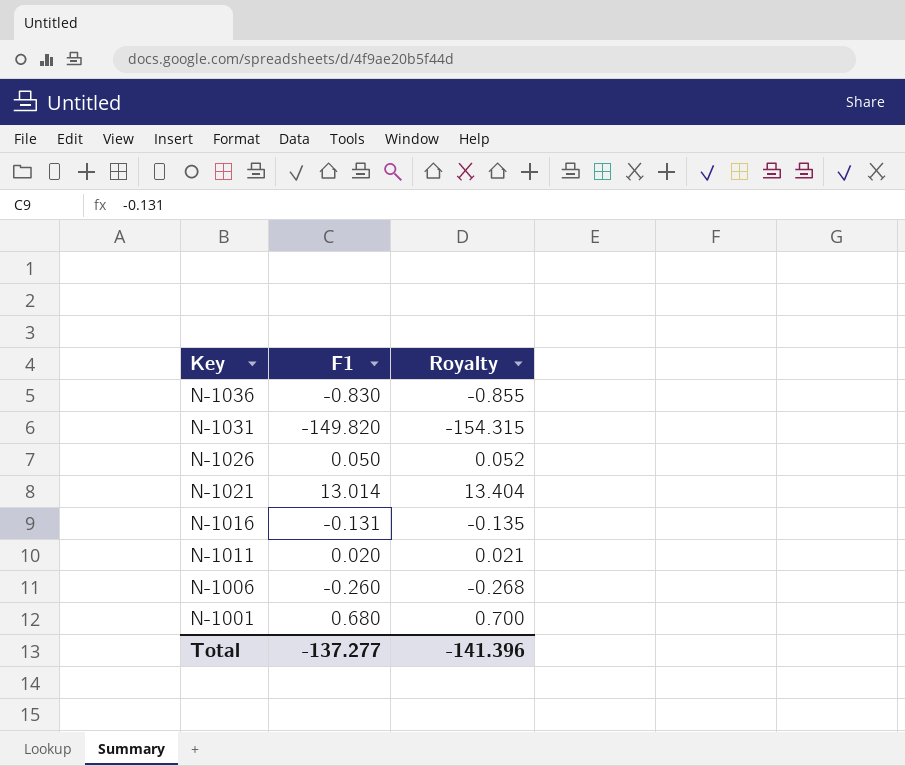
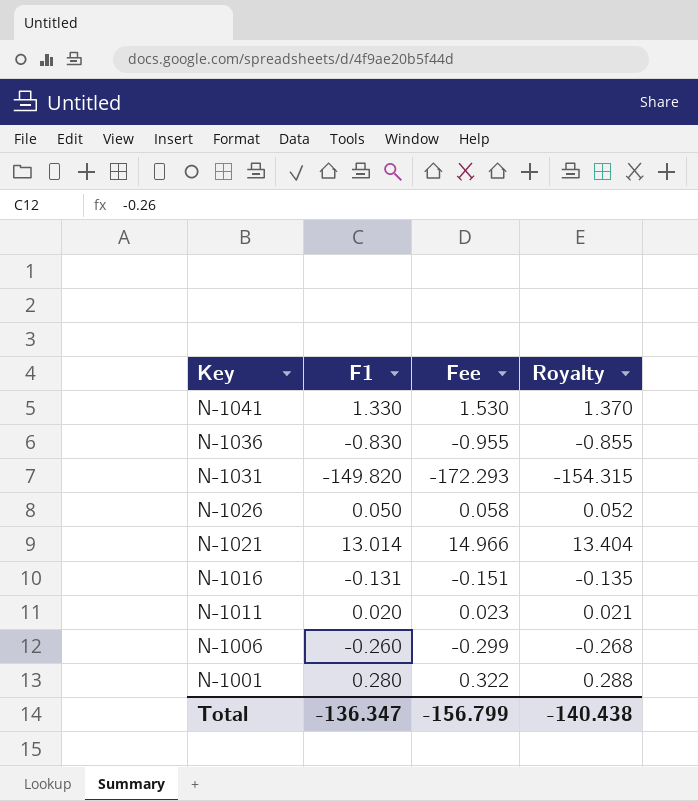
column Fee | formula: none -> [F1] * 1.15
row N-1041: none -> 1.330 | 1.530 | 1.370
N-1001 | F1: 0.680 -> 0.280
N-1001 | Royalty: 0.700 -> 0.288
Total | F1: -137.277 -> -136.347
Total | Royalty: -141.396 -> -140.438

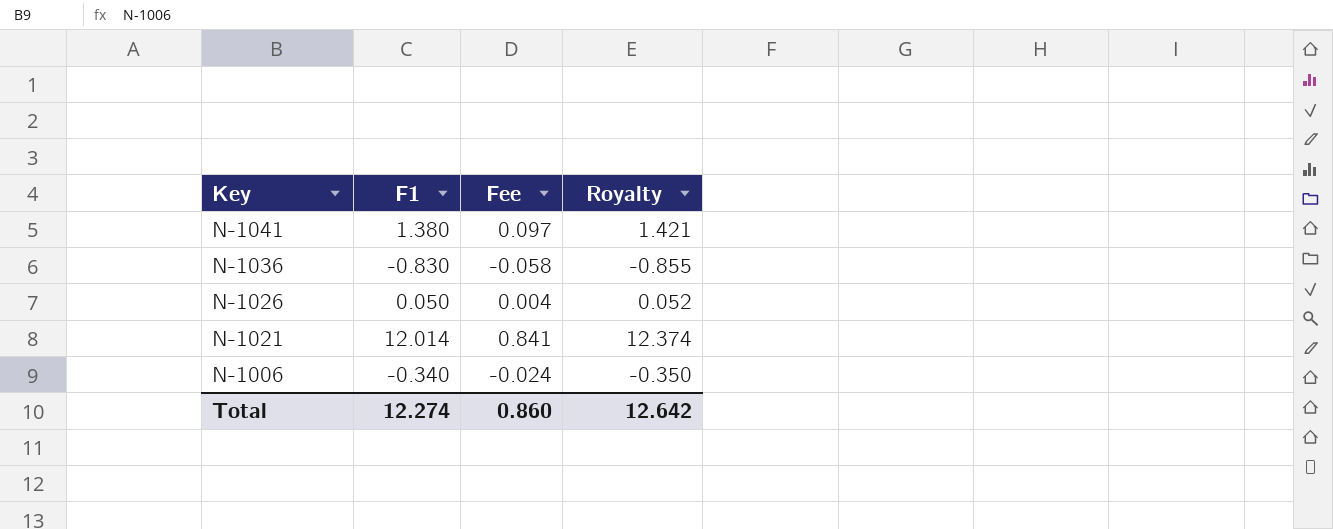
column Fee | formula: [F1] * 1.15 -> [F1] * 0.07
row N-1031: -149.820 | -172.293 | -154.315 -> none
row N-1016: -0.131 | -0.151 | -0.135 -> none
row N-1011: 0.020 | 0.023 | 0.021 -> none
row N-1001: 0.280 | 0.322 | 0.288 -> none
N-1041 | F1: 1.330 -> 1.380
N-1041 | Royalty: 1.370 -> 1.421
N-1021 | F1: 13.014 -> 12.014
N-1021 | Royalty: 13.404 -> 12.374
N-1006 | F1: -0.260 -> -0.340
N-1006 | Royalty: -0.268 -> -0.350
Total | F1: -136.347 -> 12.274
Total | Fee: -156.799 -> 0.860
Total | Royalty: -140.438 -> 12.642

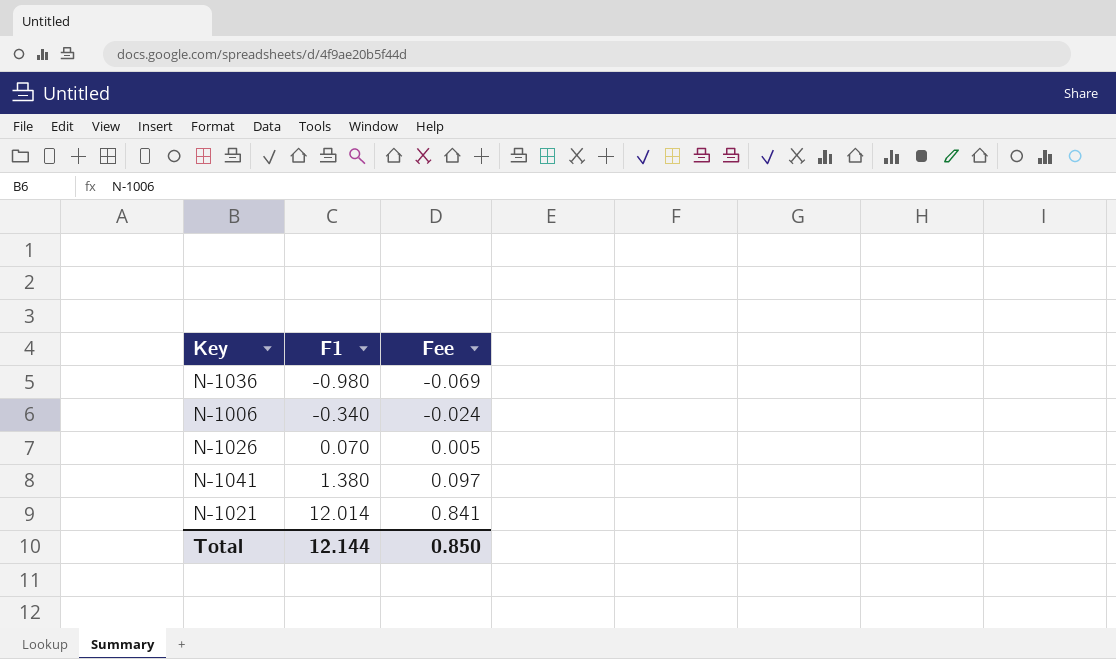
row order: Key descending -> F1 ascending
column Royalty | formula: [F1] * 1.03 -> none
N-1036 | F1: -0.830 -> -0.980
N-1036 | Fee: -0.058 -> -0.069
N-1026 | F1: 0.050 -> 0.070
N-1026 | Fee: 0.004 -> 0.005
Total | F1: 12.274 -> 12.144
Total | Fee: 0.860 -> 0.850

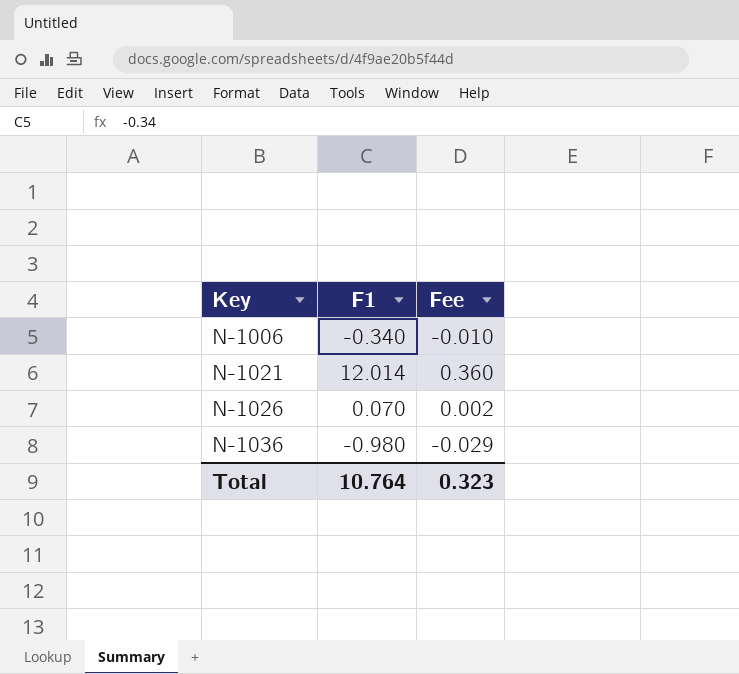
row order: F1 ascending -> Key ascending
column Fee | formula: [F1] * 0.07 -> [F1] * 0.03
row N-1041: 1.380 | 0.097 -> none
Total | F1: 12.144 -> 10.764
Total | Fee: 0.850 -> 0.323

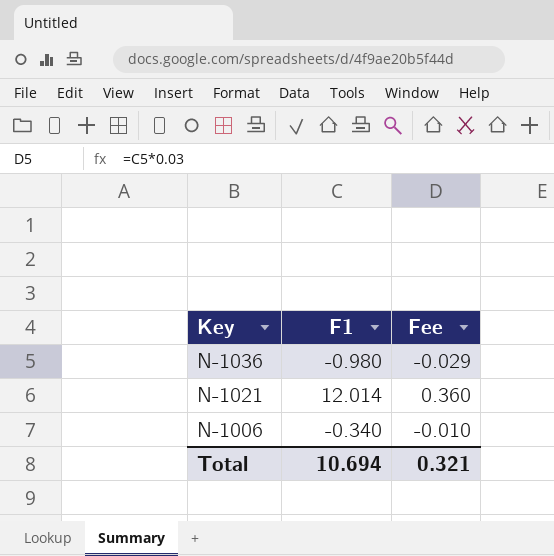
row order: Key ascending -> Key descending
row N-1026: 0.070 | 0.002 -> none
Total | F1: 10.764 -> 10.694
Total | Fee: 0.323 -> 0.321

